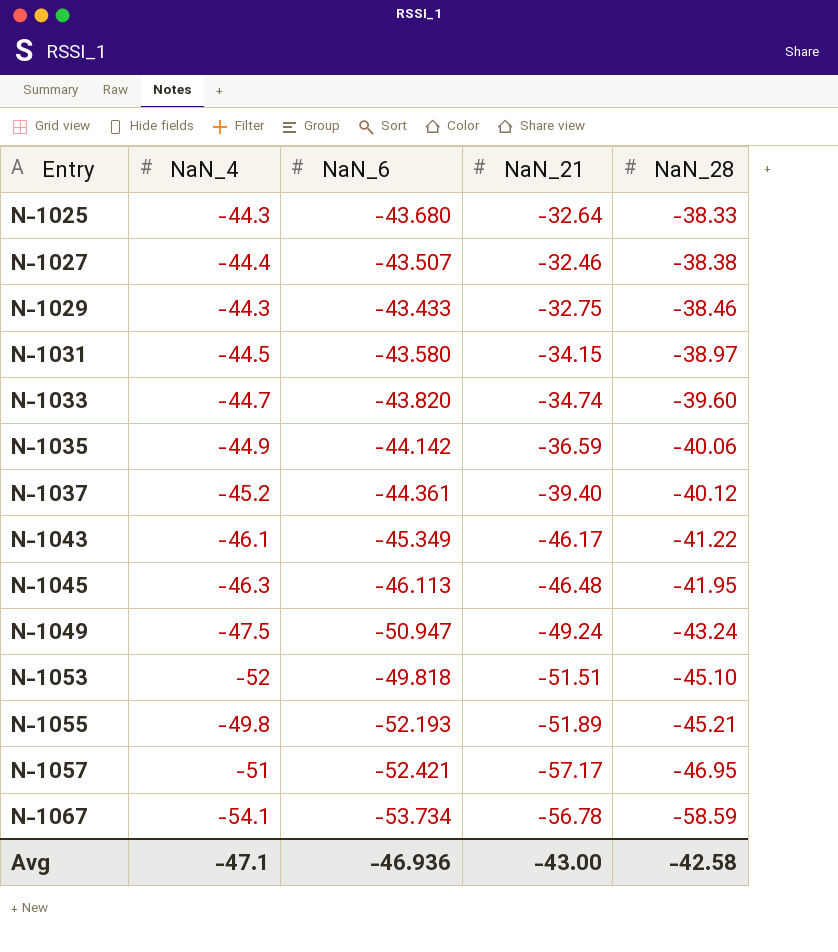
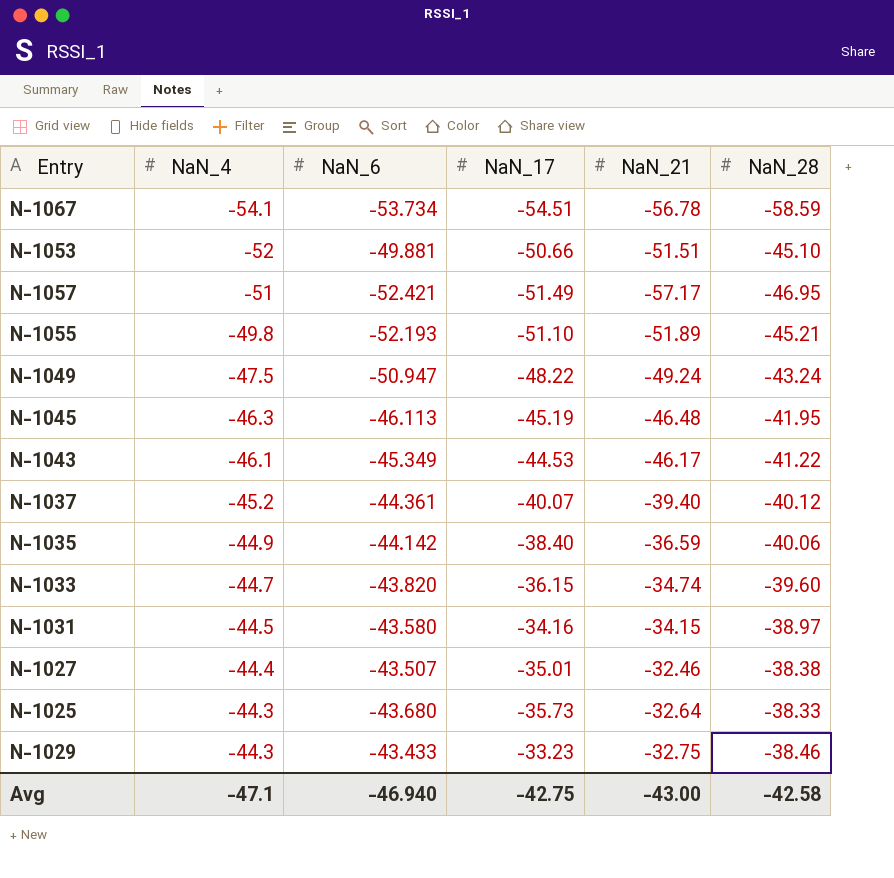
row order: Entry ascending -> NaN_4 ascending
column NaN_17 | position: none -> 4
N-1053 | NaN_6: -49.818 -> -49.881
Avg | NaN_6: -46.936 -> -46.940

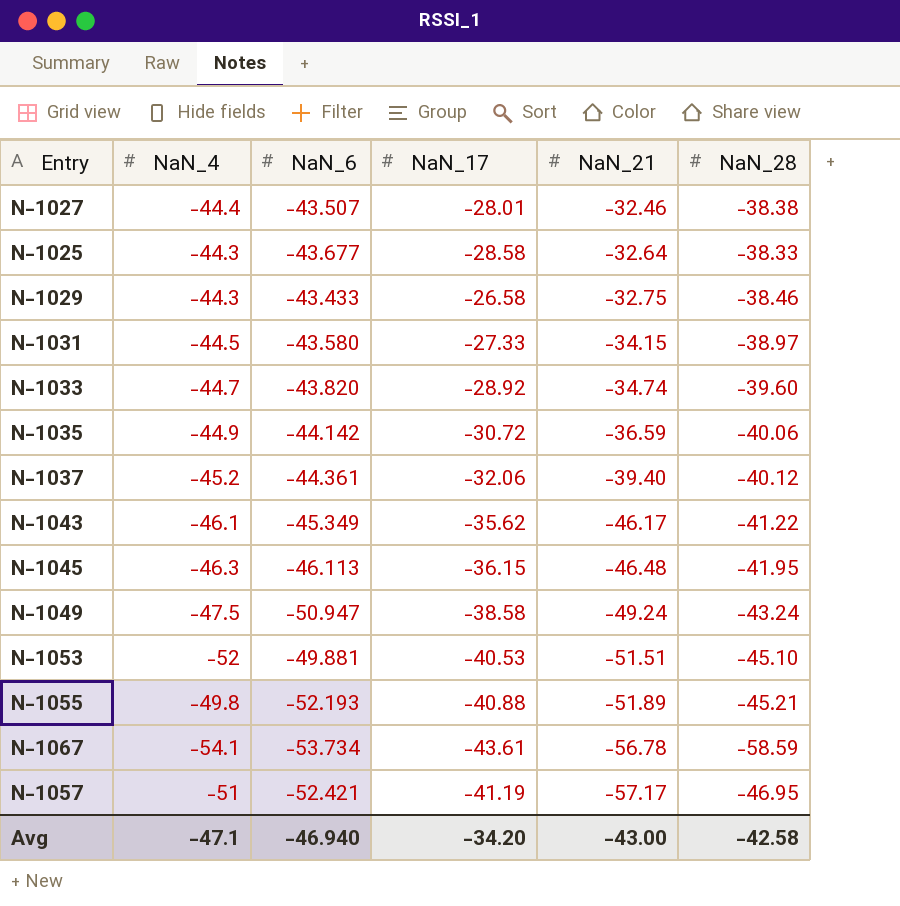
row order: NaN_4 ascending -> NaN_21 descending
N-1027 | NaN_17: -35.01 -> -28.01
N-1025 | NaN_6: -43.680 -> -43.677
N-1025 | NaN_17: -35.73 -> -28.58
N-1029 | NaN_17: -33.23 -> -26.58
N-1031 | NaN_17: -34.16 -> -27.33
N-1033 | NaN_17: -36.15 -> -28.92
N-1035 | NaN_17: -38.40 -> -30.72
N-1037 | NaN_17: -40.07 -> -32.06
N-1043 | NaN_17: -44.53 -> -35.62
N-1045 | NaN_17: -45.19 -> -36.15
N-1049 | NaN_17: -48.22 -> -38.58
N-1053 | NaN_17: -50.66 -> -40.53
N-1055 | NaN_17: -51.10 -> -40.88
N-1067 | NaN_17: -54.51 -> -43.61
N-1057 | NaN_17: -51.49 -> -41.19
Avg | NaN_17: -42.75 -> -34.20

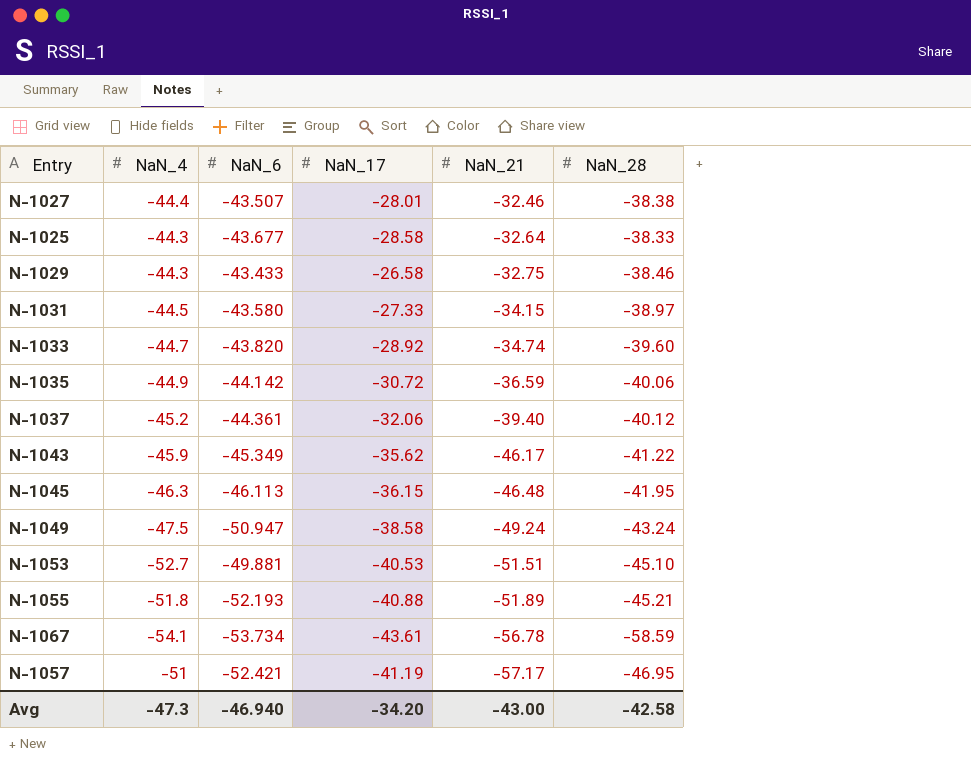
N-1043 | NaN_4: -46.1 -> -45.9
N-1053 | NaN_4: -52 -> -52.7
N-1055 | NaN_4: -49.8 -> -51.8
Avg | NaN_4: -47.1 -> -47.3

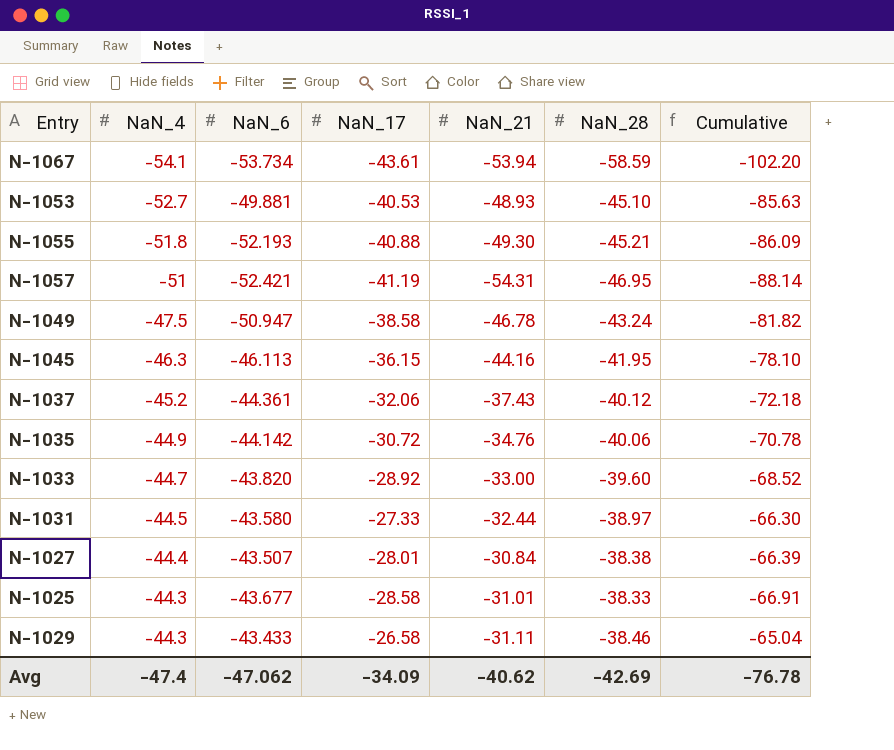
row order: NaN_21 descending -> NaN_4 ascending
column Cumulative | formula: none -> [NaN_17] + [NaN_28]
row N-1043: -45.9 | -45.349 | -35.62 | -46.17 | -41.22 -> none
N-1067 | NaN_21: -56.78 -> -53.94
N-1053 | NaN_21: -51.51 -> -48.93
N-1055 | NaN_21: -51.89 -> -49.30
N-1057 | NaN_21: -57.17 -> -54.31
N-1049 | NaN_21: -49.24 -> -46.78
N-1045 | NaN_21: -46.48 -> -44.16
N-1037 | NaN_21: -39.40 -> -37.43
N-1035 | NaN_21: -36.59 -> -34.76
N-1033 | NaN_21: -34.74 -> -33.00
N-1031 | NaN_21: -34.15 -> -32.44
N-1027 | NaN_21: -32.46 -> -30.84
N-1025 | NaN_21: -32.64 -> -31.01
N-1029 | NaN_21: -32.75 -> -31.11
Avg | NaN_4: -47.3 -> -47.4
Avg | NaN_6: -46.940 -> -47.062
Avg | NaN_17: -34.20 -> -34.09
Avg | NaN_21: -43.00 -> -40.62
Avg | NaN_28: -42.58 -> -42.69

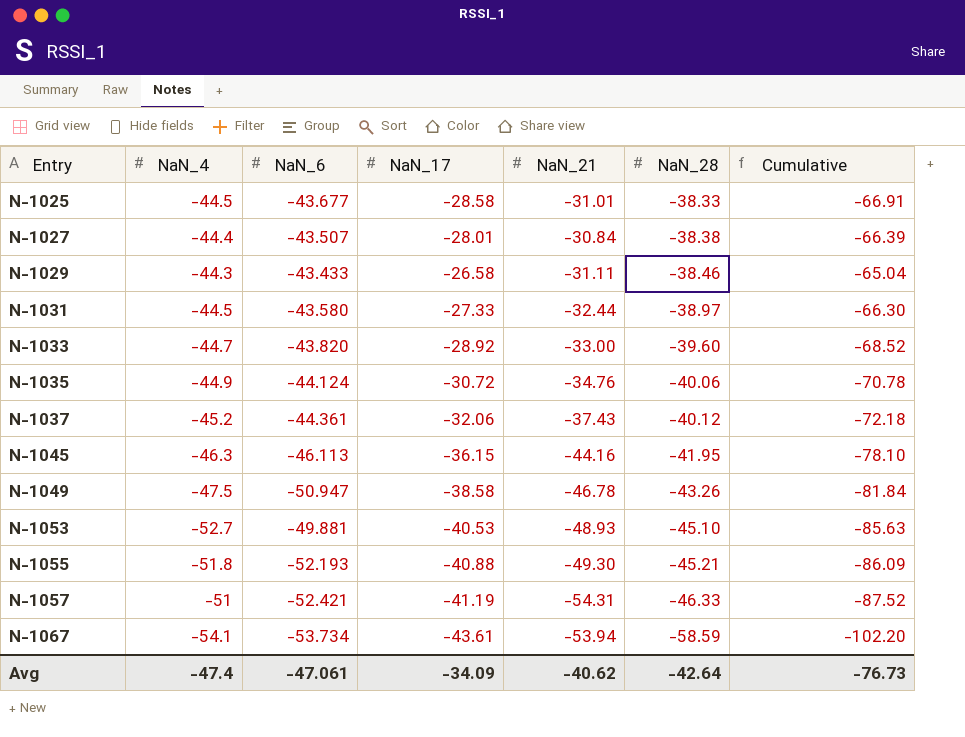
row order: NaN_4 ascending -> Entry ascending
N-1025 | NaN_4: -44.3 -> -44.5
N-1035 | NaN_6: -44.142 -> -44.124
N-1049 | NaN_28: -43.24 -> -43.26
N-1049 | Cumulative: -81.82 -> -81.84
N-1057 | NaN_28: -46.95 -> -46.33
N-1057 | Cumulative: -88.14 -> -87.52
Avg | NaN_6: -47.062 -> -47.061
Avg | NaN_28: -42.69 -> -42.64
Avg | Cumulative: -76.78 -> -76.73

